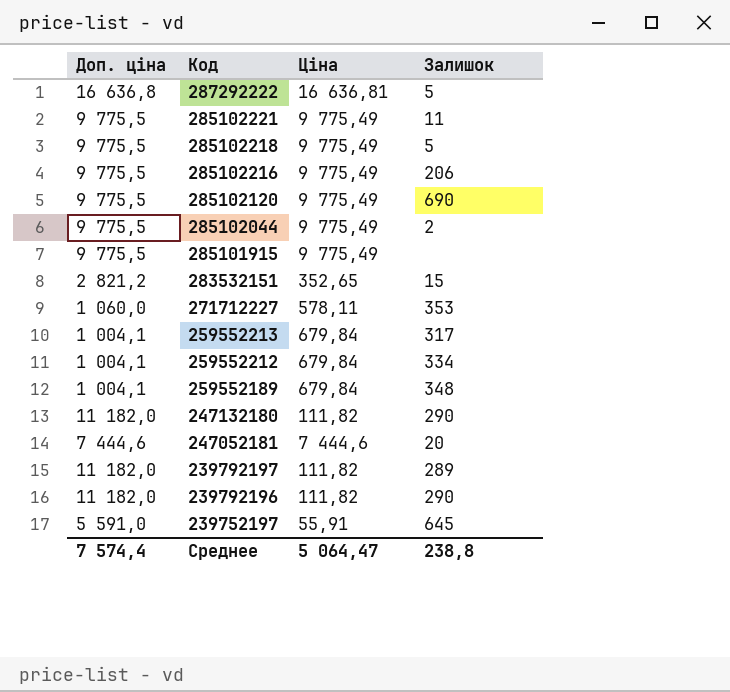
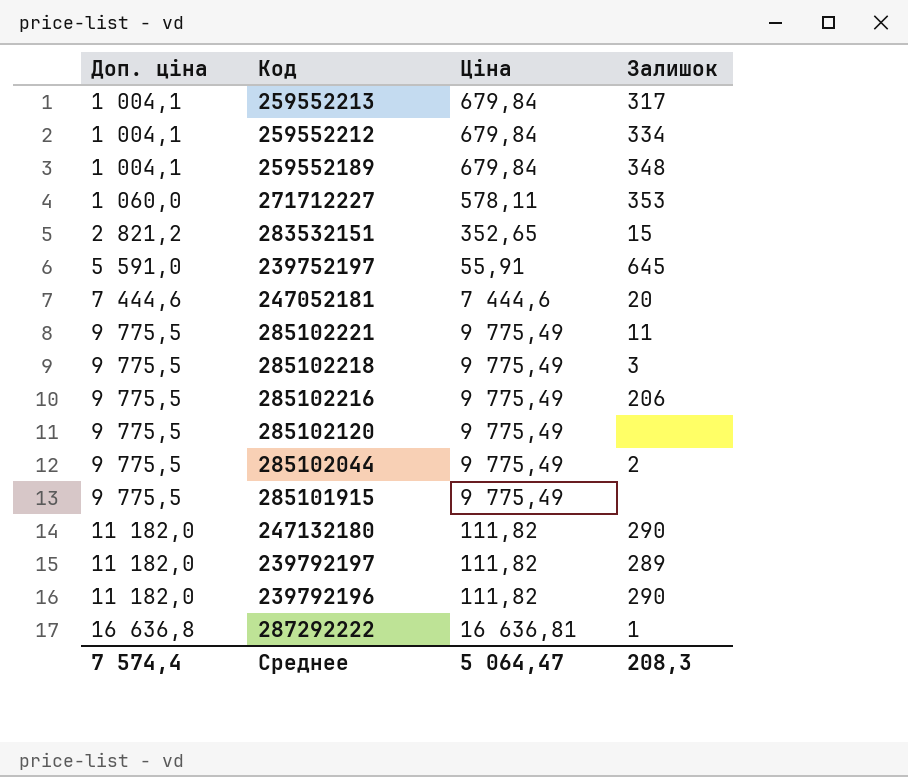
row order: Код descending -> Доп. ціна ascending
285102218 | Залишок: 5 -> 3
285102120 | Залишок: 690 -> none
287292222 | Залишок: 5 -> 1
Среднее | Залишок: 238,8 -> 208,3

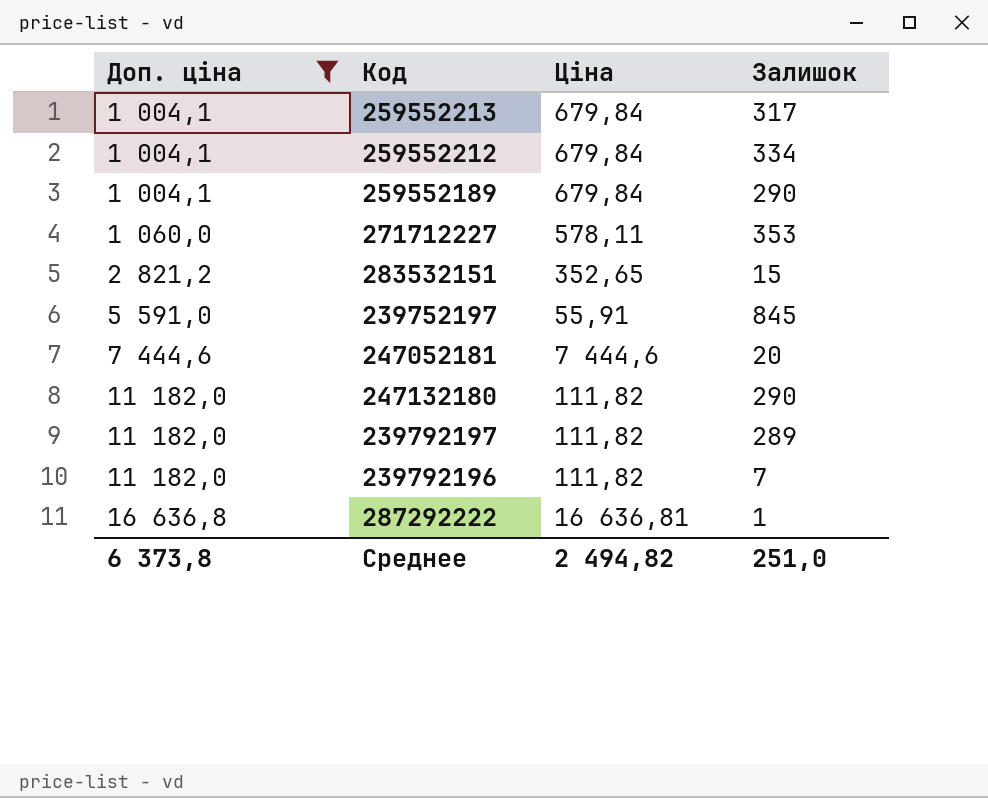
filter: none -> Доп. ціна != 9 775,5
259552189 | Залишок: 348 -> 290
239752197 | Залишок: 645 -> 845
239792196 | Залишок: 290 -> 7
Среднее | Доп. ціна: 7 574,4 -> 6 373,8
Среднее | Ціна: 5 064,47 -> 2 494,82
Среднее | Залишок: 208,3 -> 251,0

